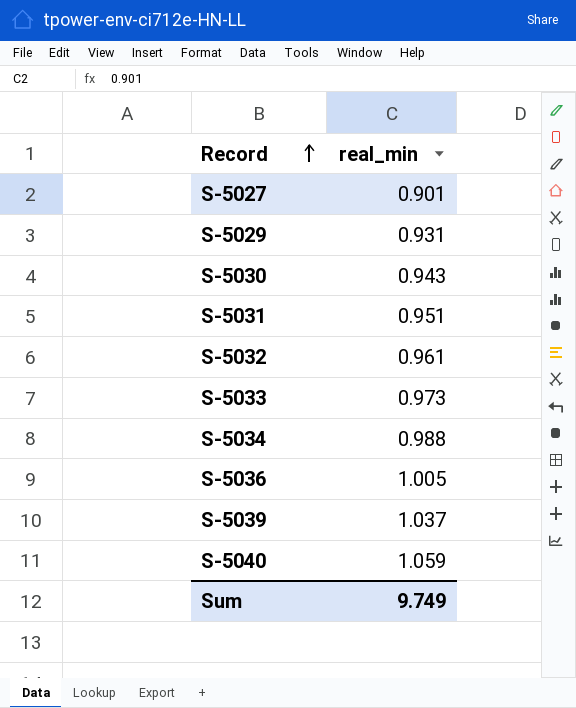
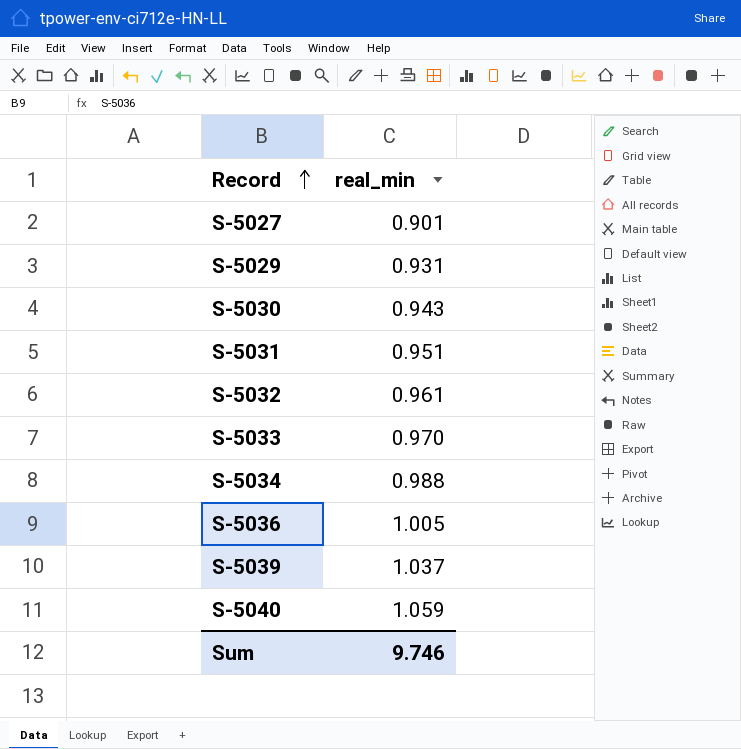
S-5033 | real_min: 0.973 -> 0.970
Sum | real_min: 9.749 -> 9.746

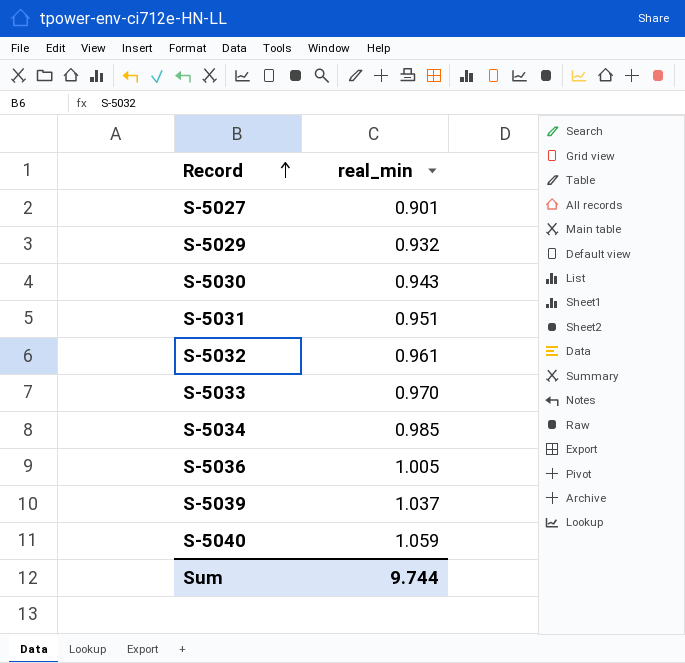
S-5029 | real_min: 0.931 -> 0.932
S-5034 | real_min: 0.988 -> 0.985
Sum | real_min: 9.746 -> 9.744

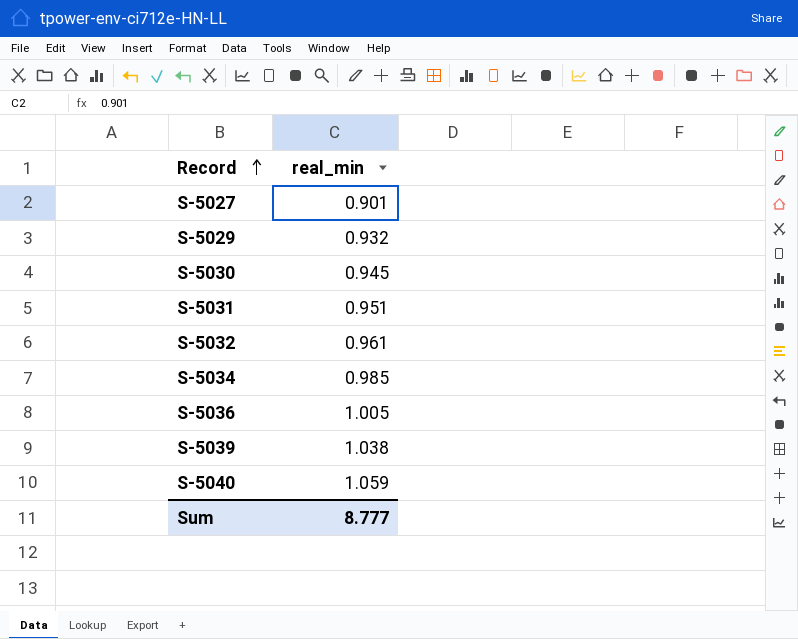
row S-5033: 0.970 -> none
S-5030 | real_min: 0.943 -> 0.945
S-5039 | real_min: 1.037 -> 1.038
Sum | real_min: 9.744 -> 8.777

